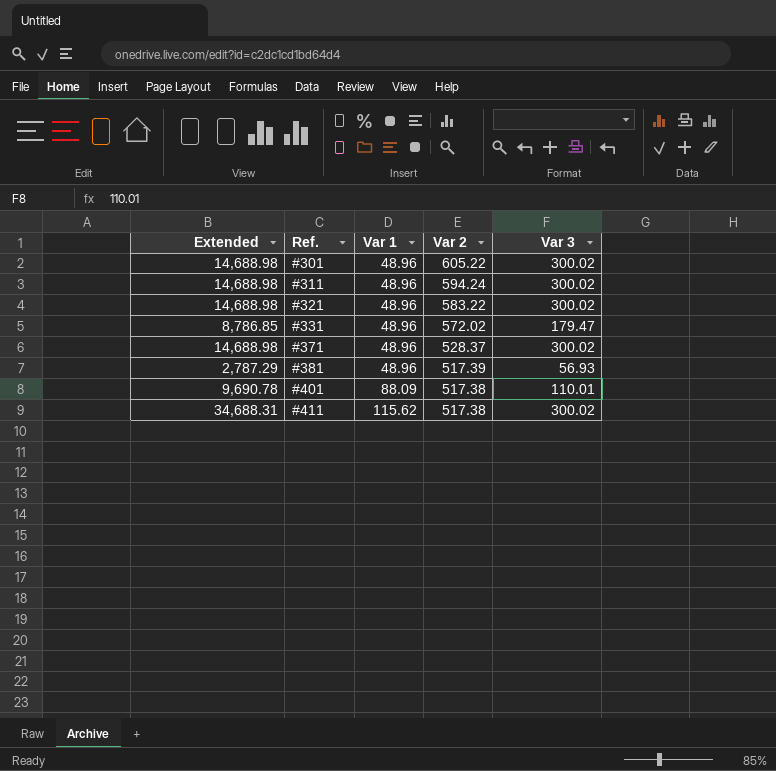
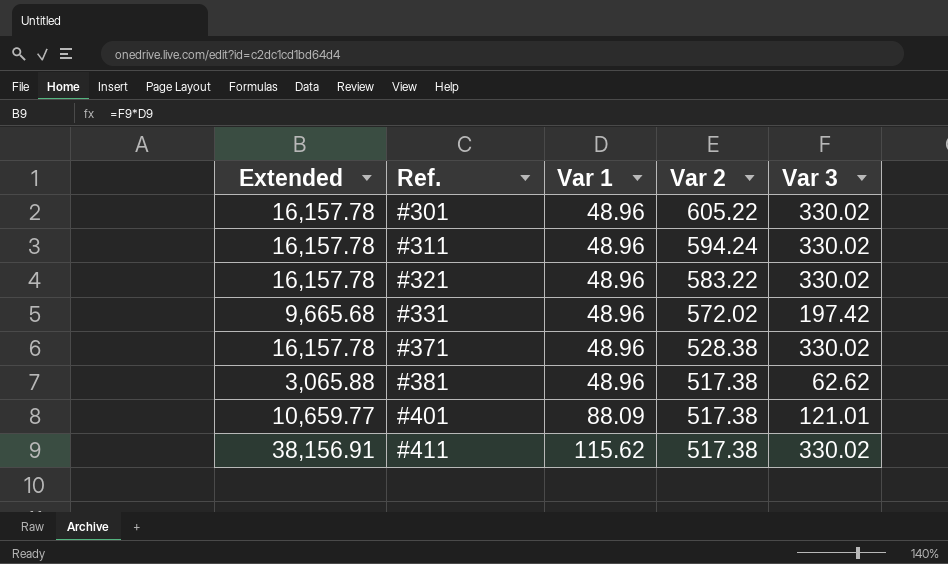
#301 | Extended: 14,688.98 -> 16,157.78
#301 | Var 3: 300.02 -> 330.02
#311 | Extended: 14,688.98 -> 16,157.78
#311 | Var 3: 300.02 -> 330.02
#321 | Extended: 14,688.98 -> 16,157.78
#321 | Var 3: 300.02 -> 330.02
#331 | Extended: 8,786.85 -> 9,665.68
#331 | Var 3: 179.47 -> 197.42
#371 | Extended: 14,688.98 -> 16,157.78
#371 | Var 2: 528.37 -> 528.38
#371 | Var 3: 300.02 -> 330.02
#381 | Extended: 2,787.29 -> 3,065.88
#381 | Var 2: 517.39 -> 517.38
#381 | Var 3: 56.93 -> 62.62
#401 | Extended: 9,690.78 -> 10,659.77
#401 | Var 3: 110.01 -> 121.01
#411 | Extended: 34,688.31 -> 38,156.91
#411 | Var 3: 300.02 -> 330.02

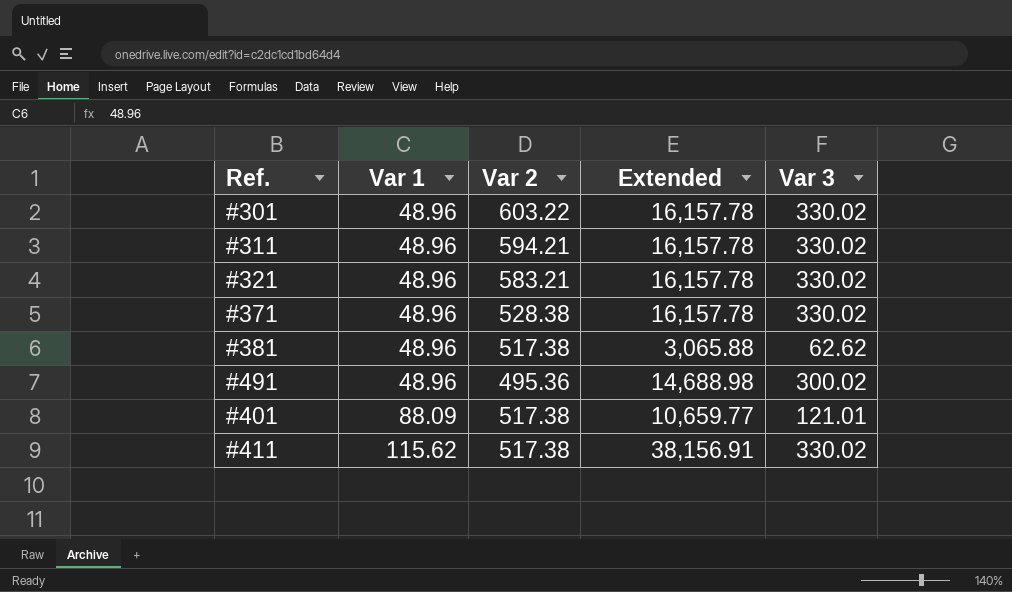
column Extended | position: 1 -> 4
row #331: 9,665.68 | 48.96 | 572.02 | 197.42 -> none
#301 | Var 2: 605.22 -> 603.22
#311 | Var 2: 594.24 -> 594.21
#321 | Var 2: 583.22 -> 583.21
row #491: none -> 48.96 | 495.36 | 14,688.98 | 300.02

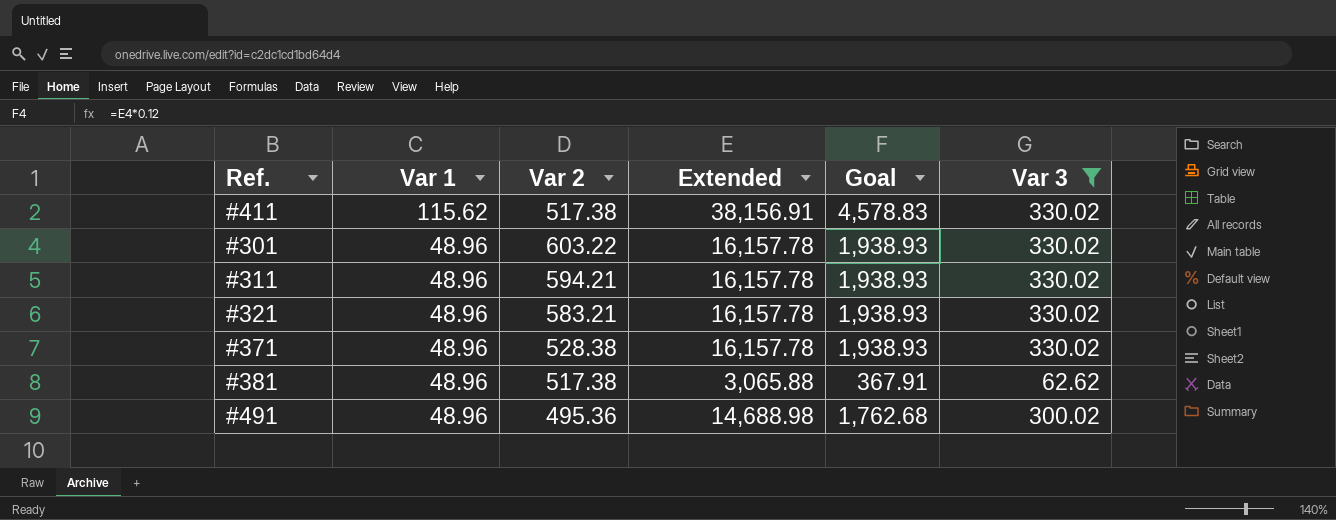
filter: none -> Var 3 != 121.01
row order: Var 1 ascending -> Var 1 descending
column Goal | formula: none -> [Extended] * 0.12

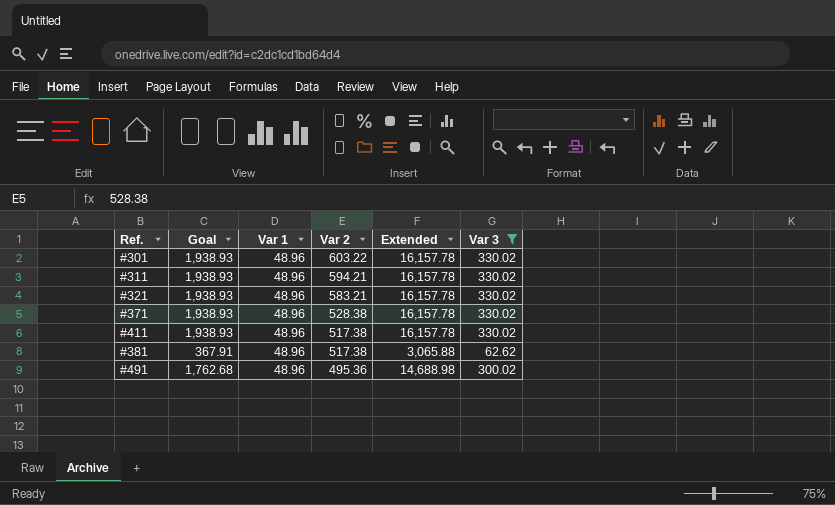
row order: Var 1 descending -> Var 2 descending
column Goal | position: 5 -> 2
#411 | Goal: 4,578.83 -> 1,938.93
#411 | Var 1: 115.62 -> 48.96
#411 | Extended: 38,156.91 -> 16,157.78

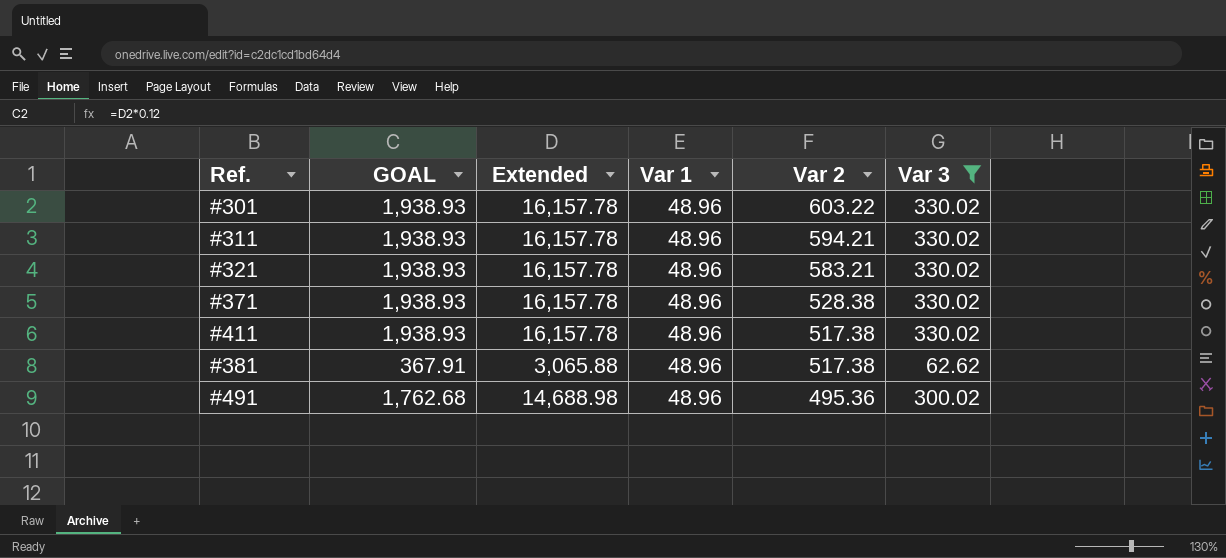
column name: Goal -> GOAL
column Extended | position: 5 -> 3

